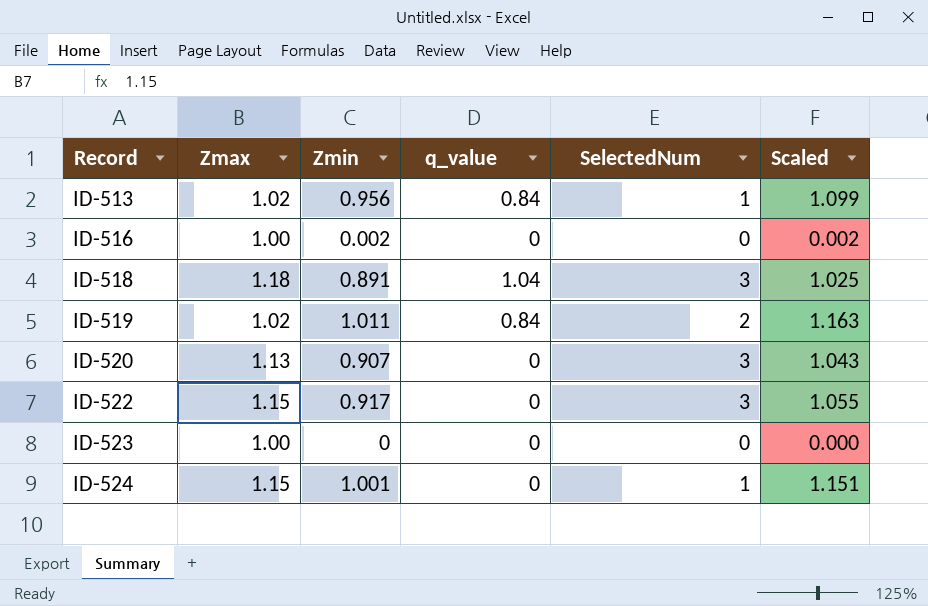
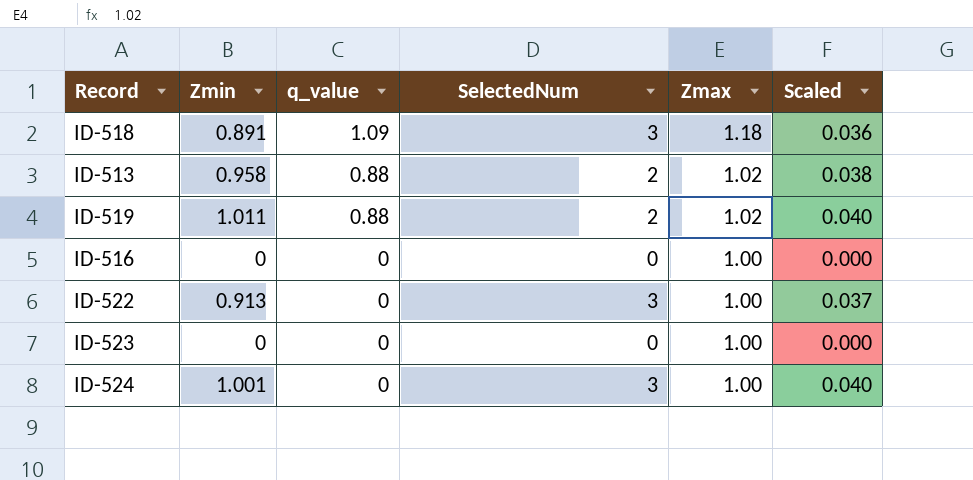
row order: Record ascending -> q_value descending
column Zmax | position: 2 -> 5
column Scaled | formula: [Zmin] * 1.15 -> [Zmin] * 0.04
row ID-520: 1.13 | 0.907 | 0 | 3 | 1.043 -> none
ID-518 | q_value: 1.04 -> 1.09
ID-513 | Zmin: 0.956 -> 0.958
ID-513 | q_value: 0.84 -> 0.88
ID-513 | SelectedNum: 1 -> 2
ID-519 | q_value: 0.84 -> 0.88
ID-516 | Zmin: 0.002 -> 0
ID-522 | Zmin: 0.917 -> 0.913
ID-522 | Zmax: 1.15 -> 1.00
ID-524 | SelectedNum: 1 -> 3
ID-524 | Zmax: 1.15 -> 1.00

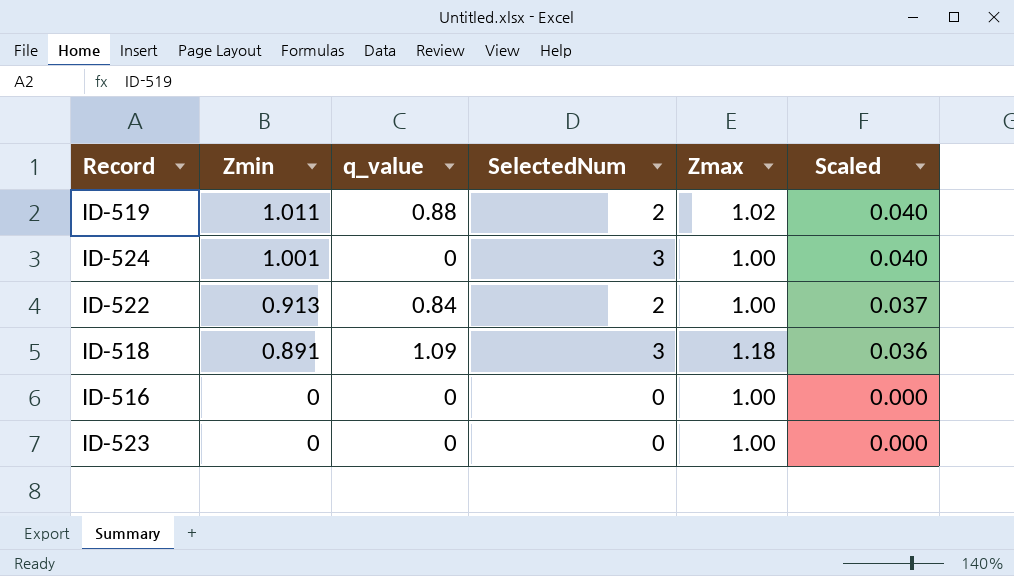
row order: q_value descending -> Zmin descending
row ID-513: 0.958 | 0.88 | 2 | 1.02 | 0.038 -> none
ID-522 | q_value: 0 -> 0.84
ID-522 | SelectedNum: 3 -> 2

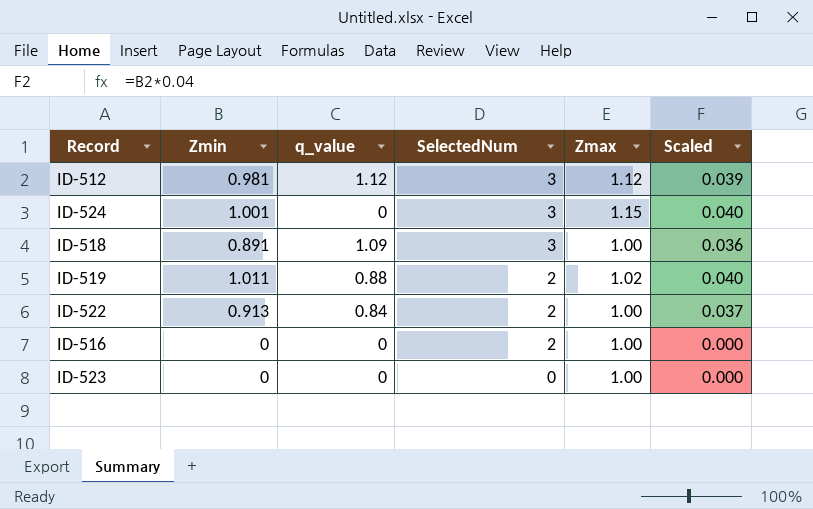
row order: Zmin descending -> SelectedNum descending
row ID-512: none -> 0.981 | 1.12 | 3 | 1.12 | 0.039
ID-524 | Zmax: 1.00 -> 1.15
ID-518 | Zmax: 1.18 -> 1.00
ID-516 | SelectedNum: 0 -> 2

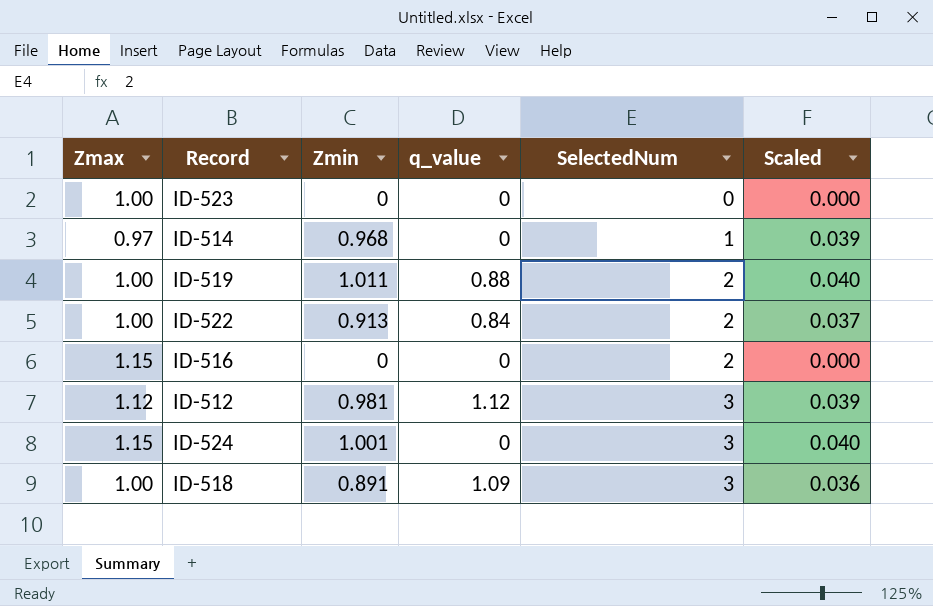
row order: SelectedNum descending -> SelectedNum ascending
column Zmax | position: 5 -> 1
row ID-514: none -> 0.97 | 0.968 | 0 | 1 | 0.039
ID-519 | Zmax: 1.02 -> 1.00
ID-516 | Zmax: 1.00 -> 1.15

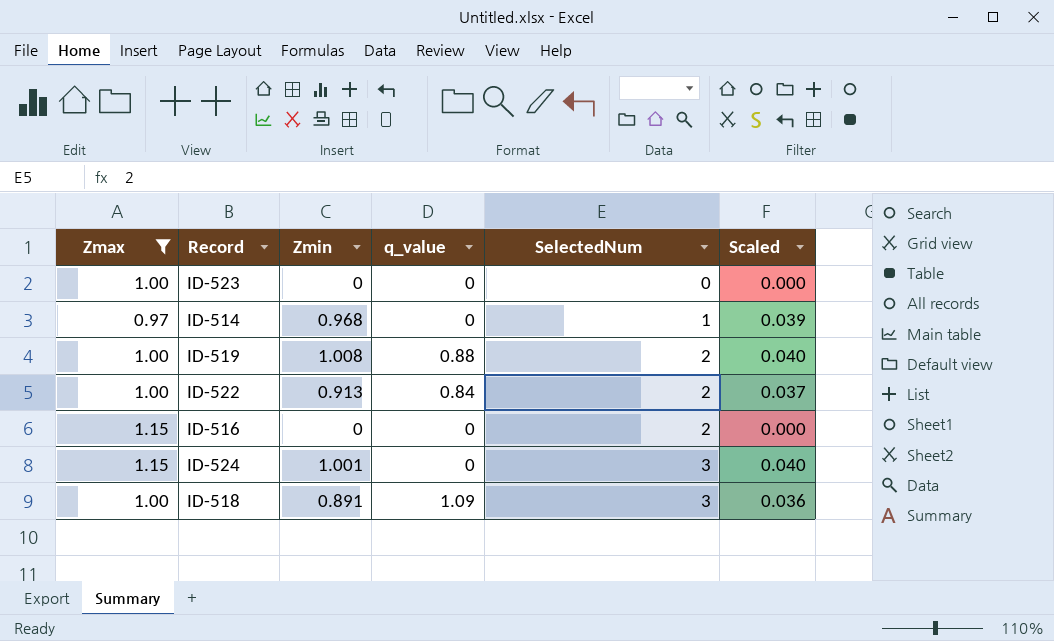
filter: none -> Zmax != 1.12
ID-519 | Zmin: 1.011 -> 1.008

